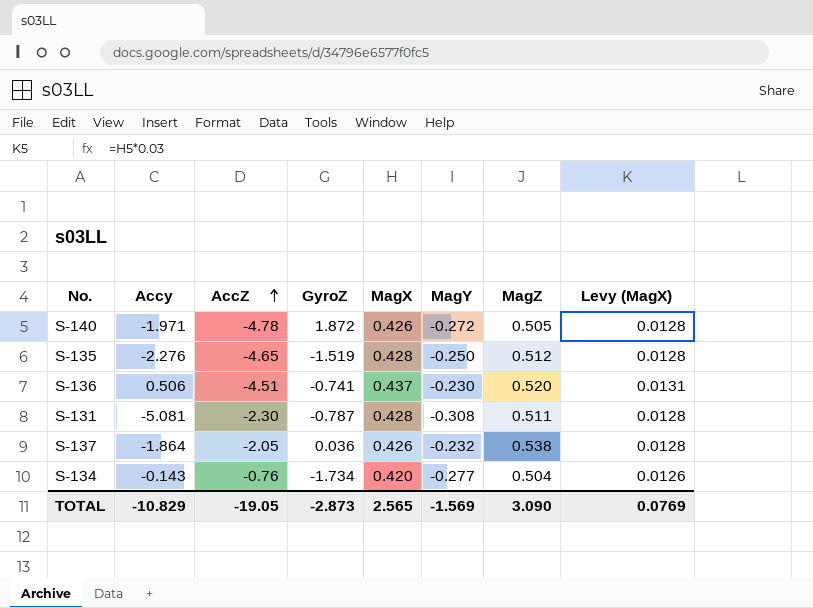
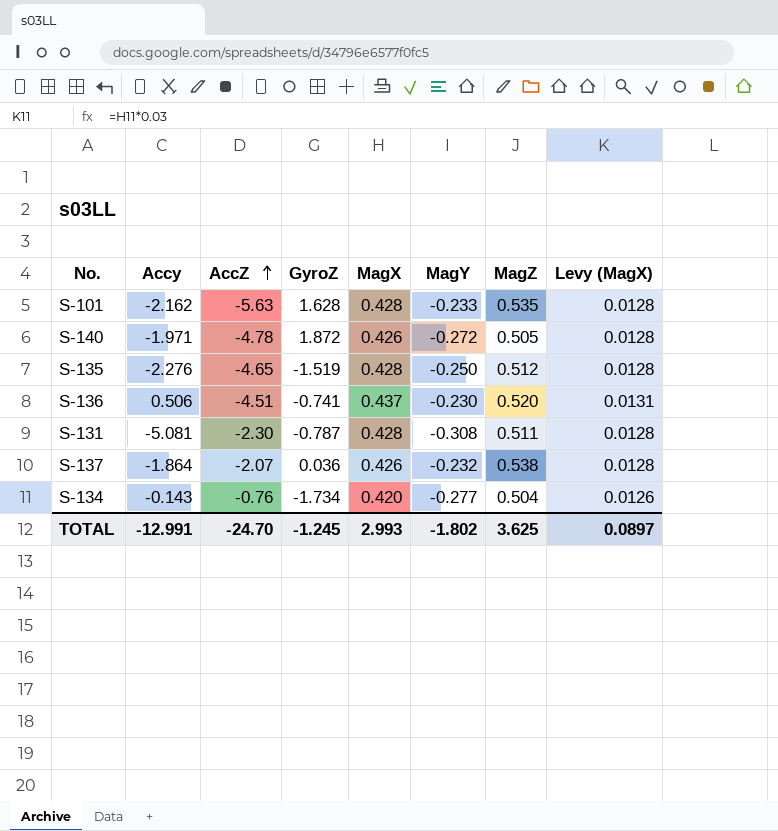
row S-101: none -> -2.162 | -5.63 | 1.628 | 0.428 | -0.233 | 0.535 | 0.0128
S-137 | AccZ: -2.05 -> -2.07
TOTAL | Accy: -10.829 -> -12.991
TOTAL | AccZ: -19.05 -> -24.70
TOTAL | GyroZ: -2.873 -> -1.245
TOTAL | MagX: 2.565 -> 2.993
TOTAL | MagY: -1.569 -> -1.802
TOTAL | MagZ: 3.090 -> 3.625
TOTAL | Levy (MagX): 0.0769 -> 0.0897

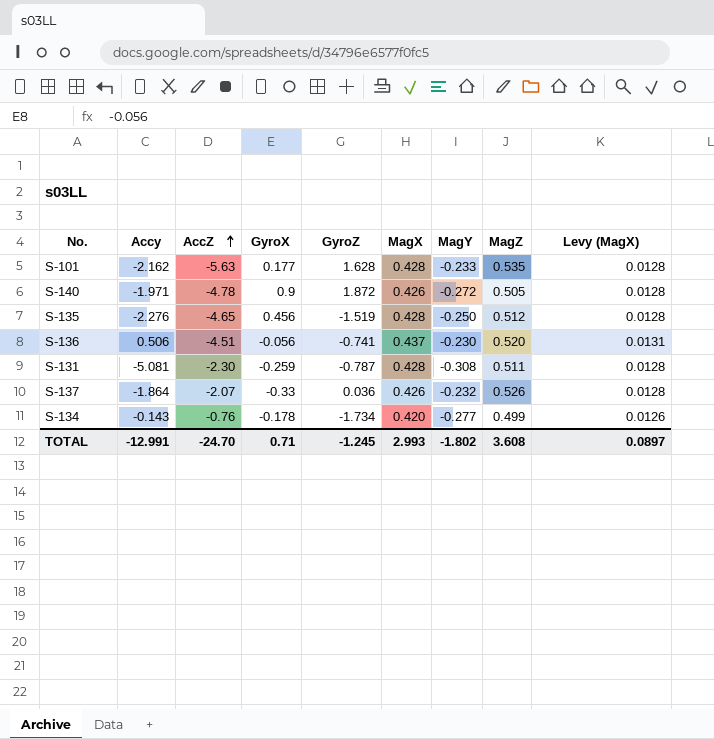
column GyroX | position: none -> 4
S-137 | MagZ: 0.538 -> 0.526
S-134 | MagZ: 0.504 -> 0.499
TOTAL | MagZ: 3.625 -> 3.608

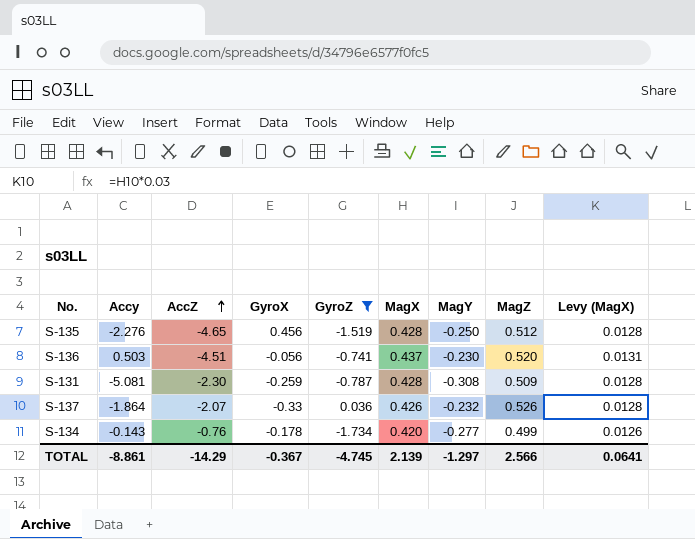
filter: none -> GyroZ <= 0.036
S-136 | Accy: 0.506 -> 0.503
S-131 | MagZ: 0.511 -> 0.509
TOTAL | Accy: -12.991 -> -8.861
TOTAL | AccZ: -24.70 -> -14.29
TOTAL | GyroX: 0.71 -> -0.367
TOTAL | GyroZ: -1.245 -> -4.745
TOTAL | MagX: 2.993 -> 2.139
TOTAL | MagY: -1.802 -> -1.297
TOTAL | MagZ: 3.608 -> 2.566
TOTAL | Levy (MagX): 0.0897 -> 0.0641

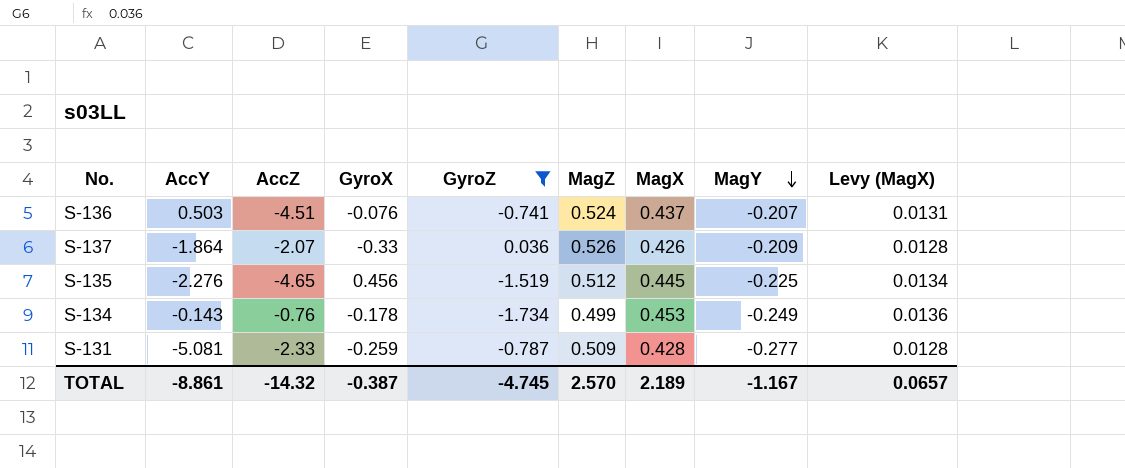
row order: AccZ ascending -> MagY descending
column name: Accy -> AccY
column MagZ | position: 8 -> 6
S-136 | GyroX: -0.056 -> -0.076
S-136 | MagZ: 0.520 -> 0.524
S-136 | MagY: -0.230 -> -0.207
S-137 | MagY: -0.232 -> -0.209
S-135 | MagX: 0.428 -> 0.445
S-135 | MagY: -0.250 -> -0.225
S-135 | Levy (MagX): 0.0128 -> 0.0134
S-134 | MagX: 0.420 -> 0.453
S-134 | MagY: -0.277 -> -0.249
S-134 | Levy (MagX): 0.0126 -> 0.0136
S-131 | AccZ: -2.30 -> -2.33
S-131 | MagY: -0.308 -> -0.277
TOTAL | AccZ: -14.29 -> -14.32
TOTAL | GyroX: -0.367 -> -0.387
TOTAL | MagZ: 2.566 -> 2.570
TOTAL | MagX: 2.139 -> 2.189
TOTAL | MagY: -1.297 -> -1.167
TOTAL | Levy (MagX): 0.0641 -> 0.0657

